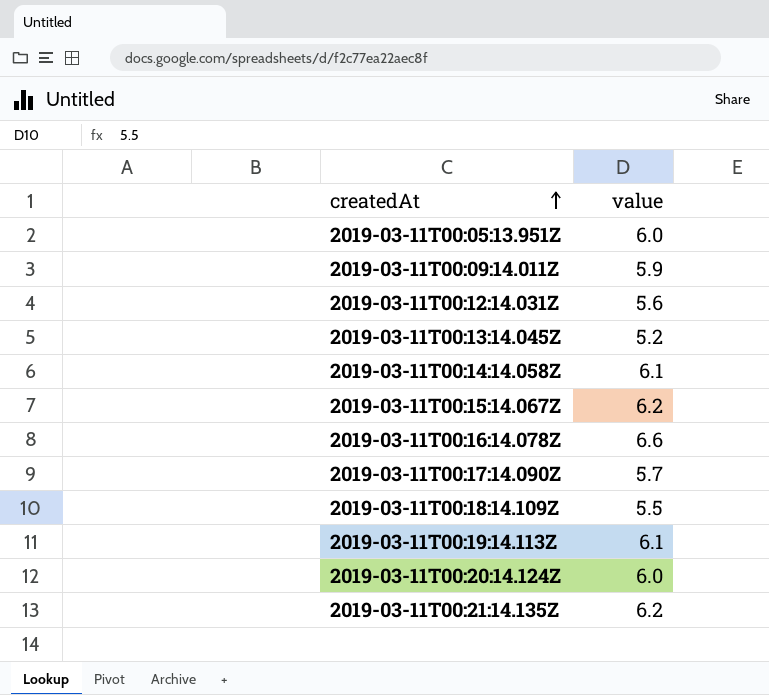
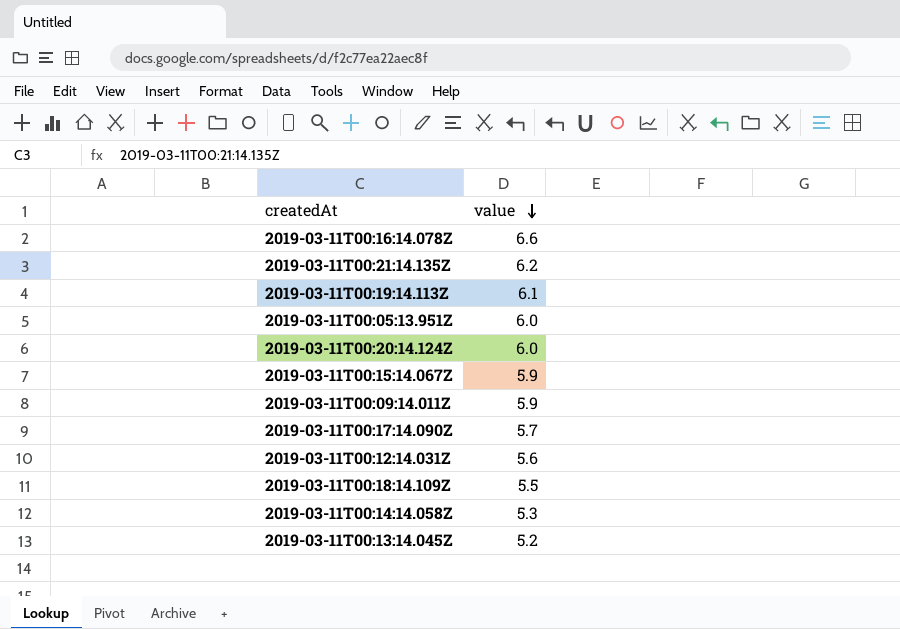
row order: createdAt ascending -> value descending
2019-03-11T00:15:14.067Z | value: 6.2 -> 5.9
2019-03-11T00:14:14.058Z | value: 6.1 -> 5.3

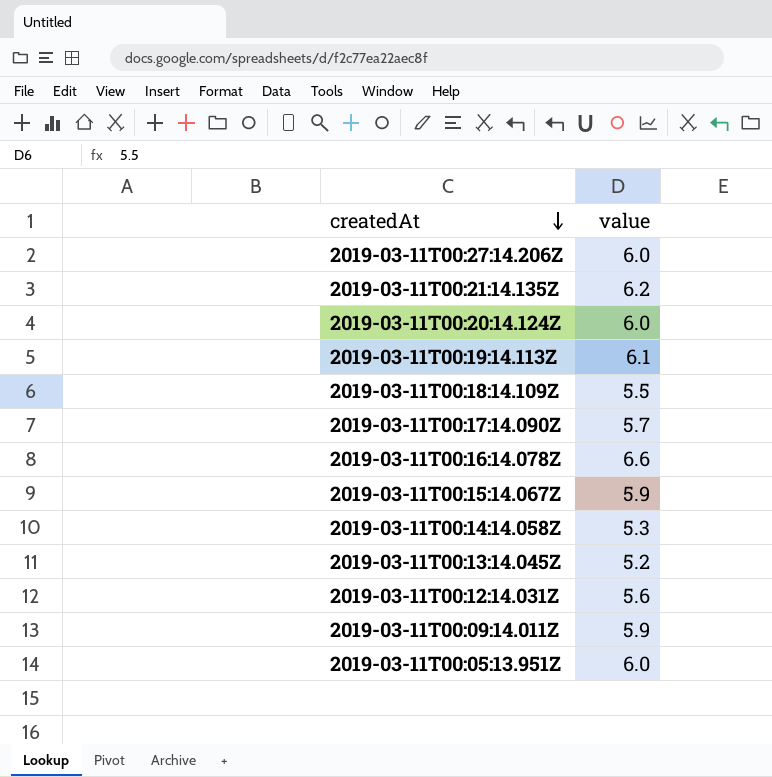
row order: value descending -> createdAt descending
row 2019-03-11T00:27:14.206Z: none -> 6.0

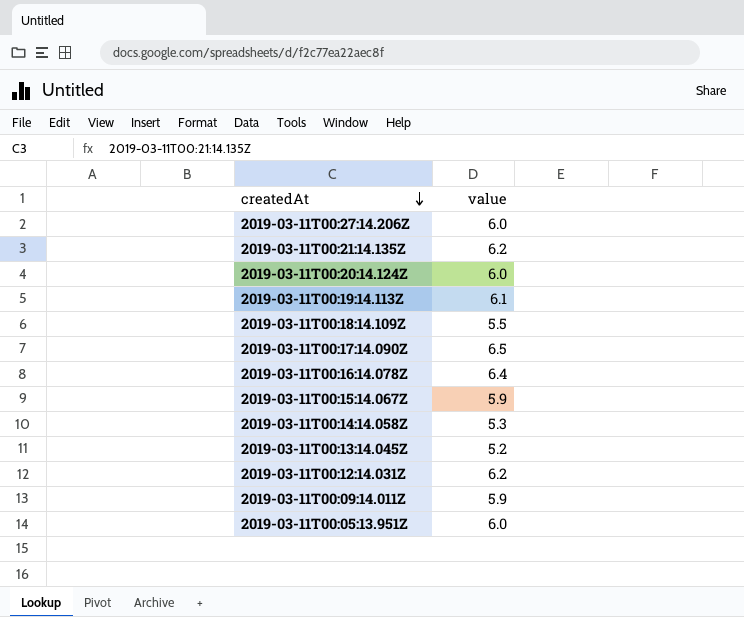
2019-03-11T00:17:14.090Z | value: 5.7 -> 6.5
2019-03-11T00:16:14.078Z | value: 6.6 -> 6.4
2019-03-11T00:12:14.031Z | value: 5.6 -> 6.2

